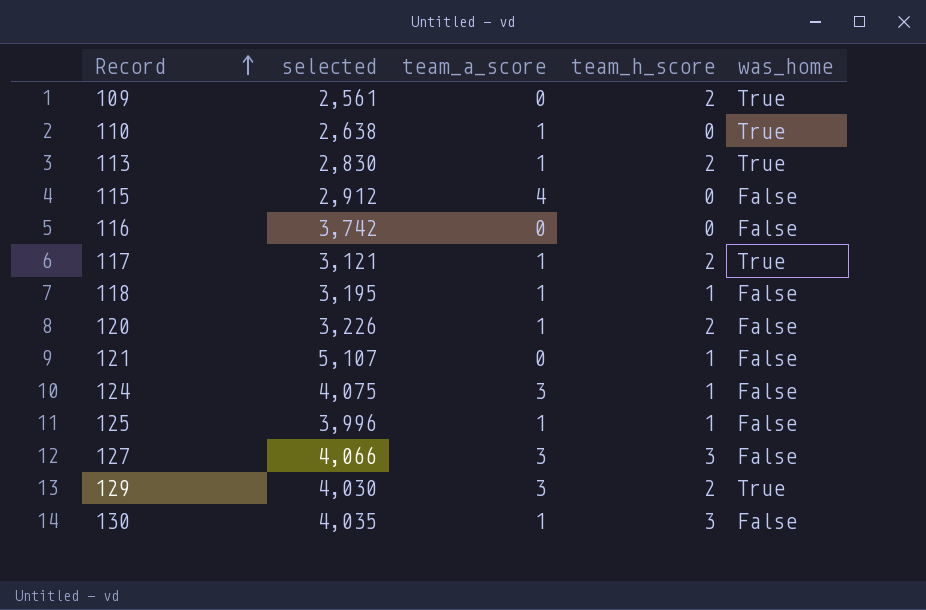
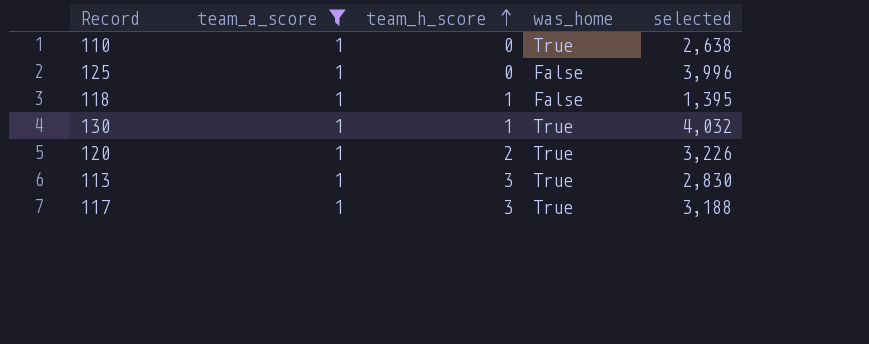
filter: none -> team_a_score = 1
row order: Record ascending -> team_h_score ascending
column selected | position: 2 -> 5
125 | team_h_score: 1 -> 0
118 | selected: 3,195 -> 1,395
130 | team_h_score: 3 -> 1
130 | was_home: False -> True
130 | selected: 4,035 -> 4,032
120 | was_home: False -> True
113 | team_h_score: 2 -> 3
117 | team_h_score: 2 -> 3
117 | selected: 3,121 -> 3,188

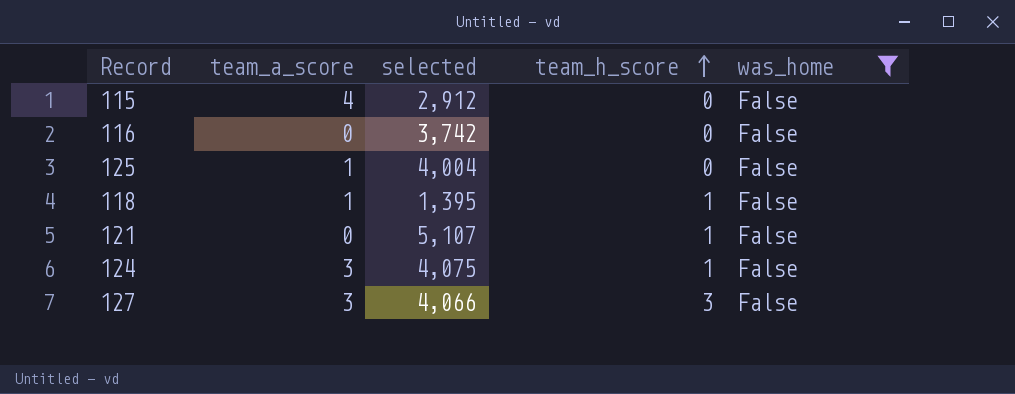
filter: team_a_score = 1 -> was_home = False
column selected | position: 5 -> 3
125 | selected: 3,996 -> 4,004

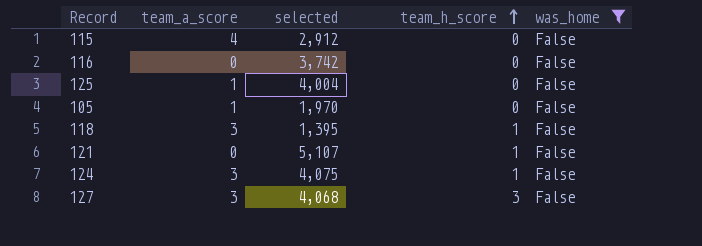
row 105: none -> 1 | 1,970 | 0 | False
118 | team_a_score: 1 -> 3
127 | selected: 4,066 -> 4,068

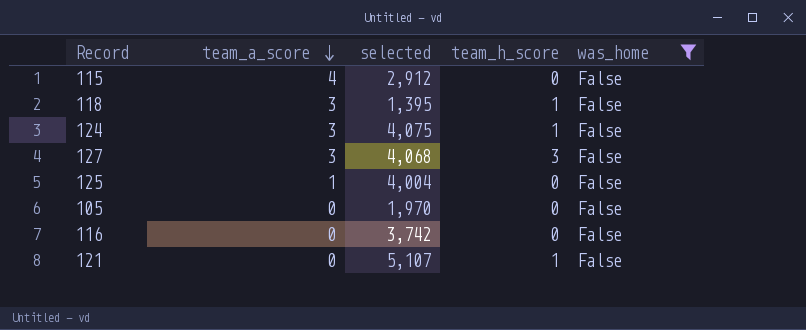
row order: team_h_score ascending -> team_a_score descending
105 | team_a_score: 1 -> 0

